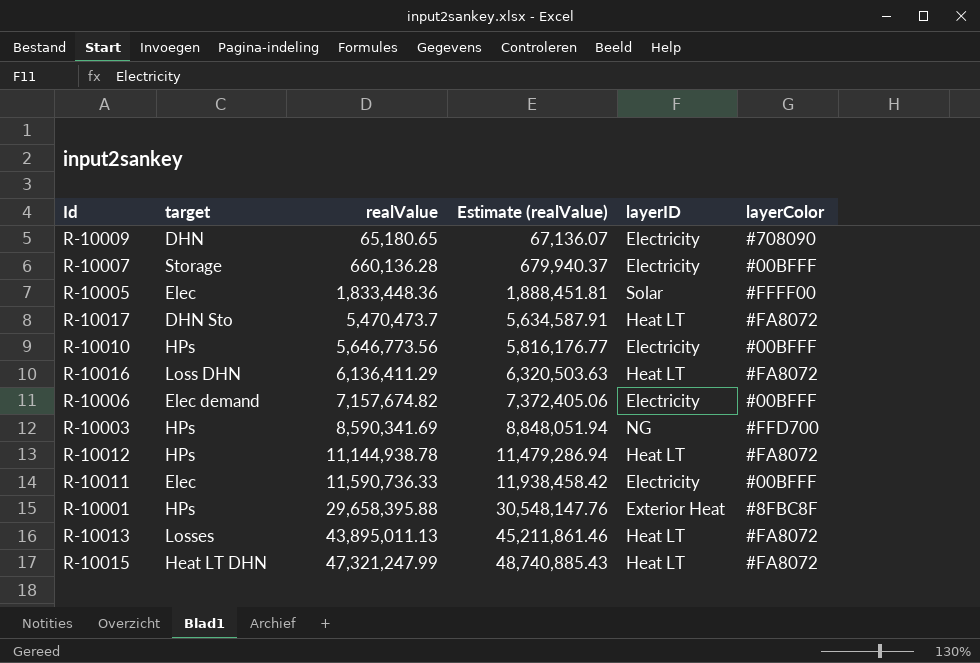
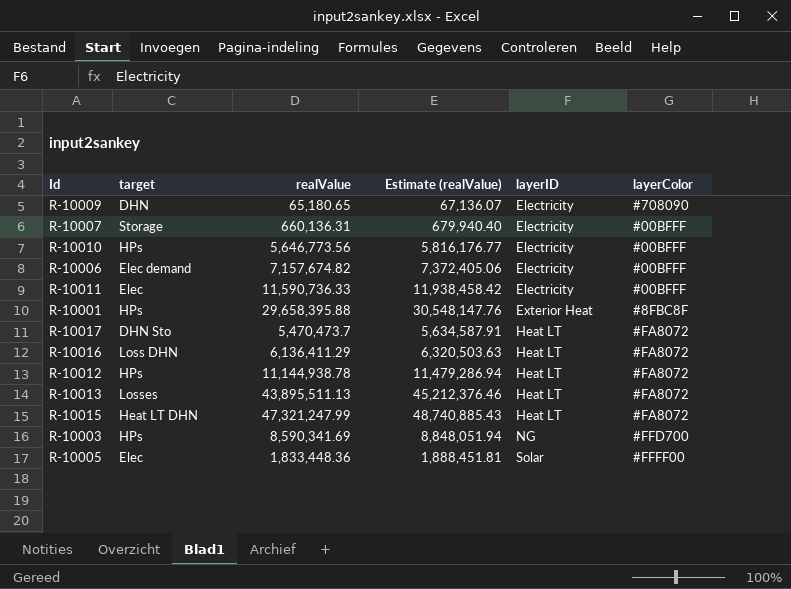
row order: realValue ascending -> layerID ascending
R-10007 | realValue: 660,136.28 -> 660,136.31
R-10007 | Estimate (realValue): 679,940.37 -> 679,940.40
R-10013 | realValue: 43,895,011.13 -> 43,895,511.13
R-10013 | Estimate (realValue): 45,211,861.46 -> 45,212,376.46

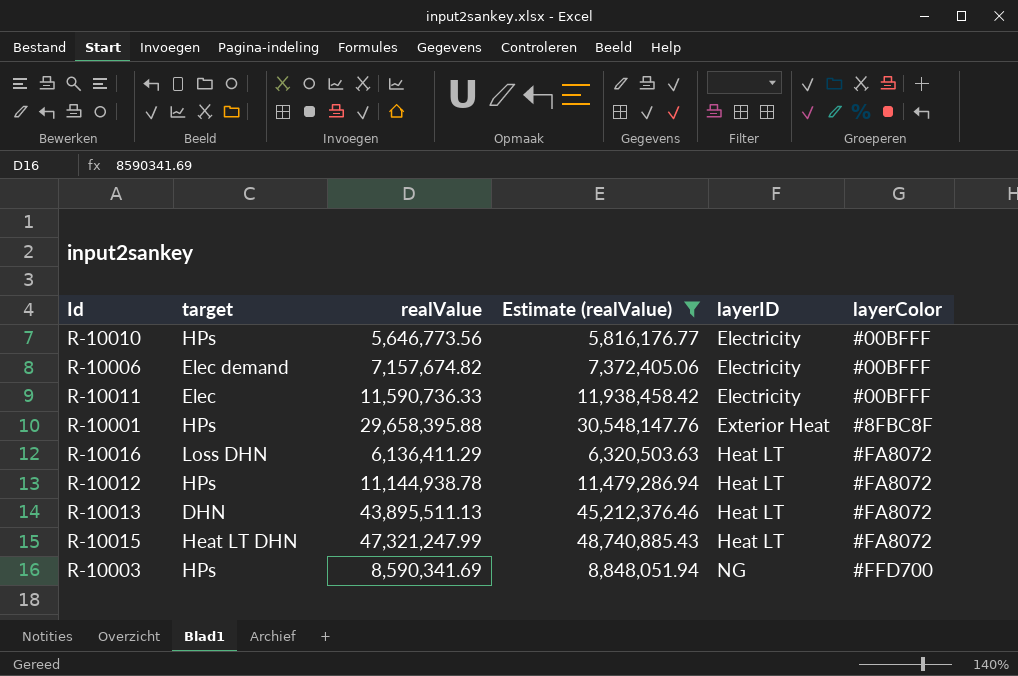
filter: none -> Estimate (realValue) >= 5,816,176.77
R-10013 | target: Losses -> DHN

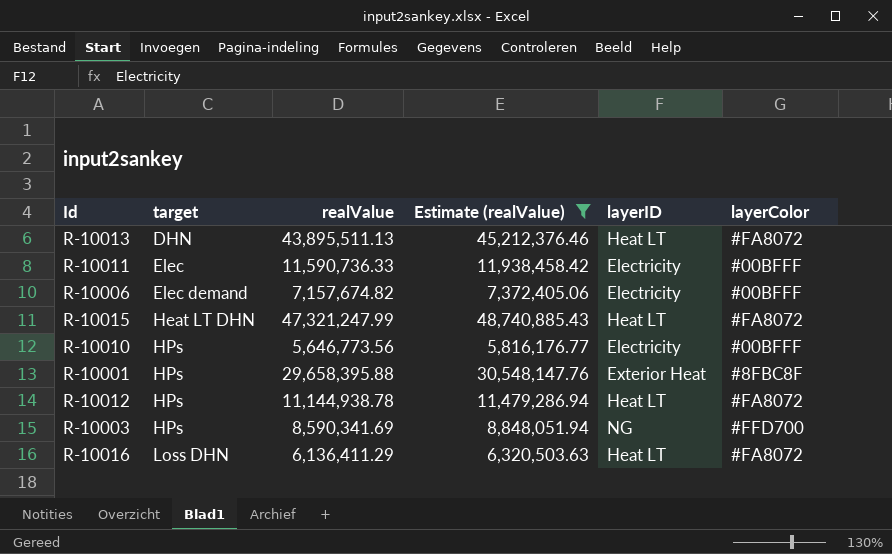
row order: layerID ascending -> target ascending

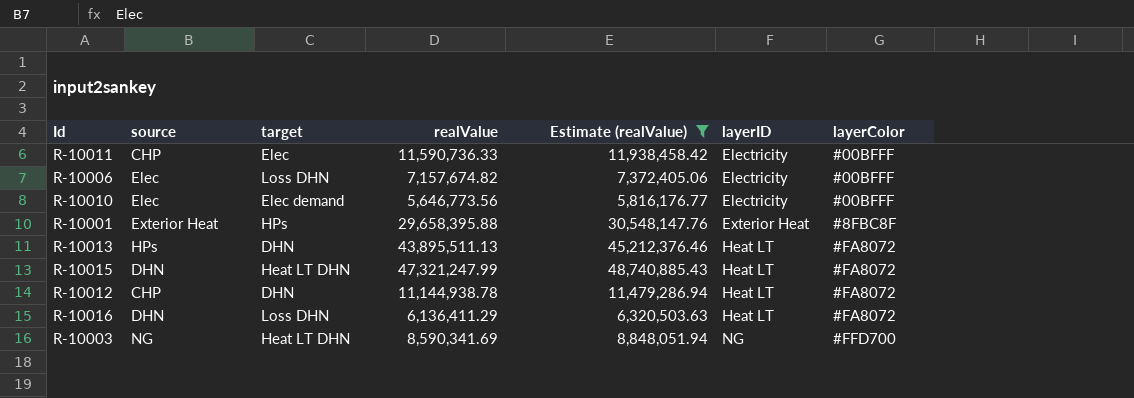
row order: target ascending -> layerID ascending
column source | position: none -> 2
R-10006 | target: Elec demand -> Loss DHN
R-10010 | target: HPs -> Elec demand
R-10012 | target: HPs -> DHN
R-10003 | target: HPs -> Heat LT DHN

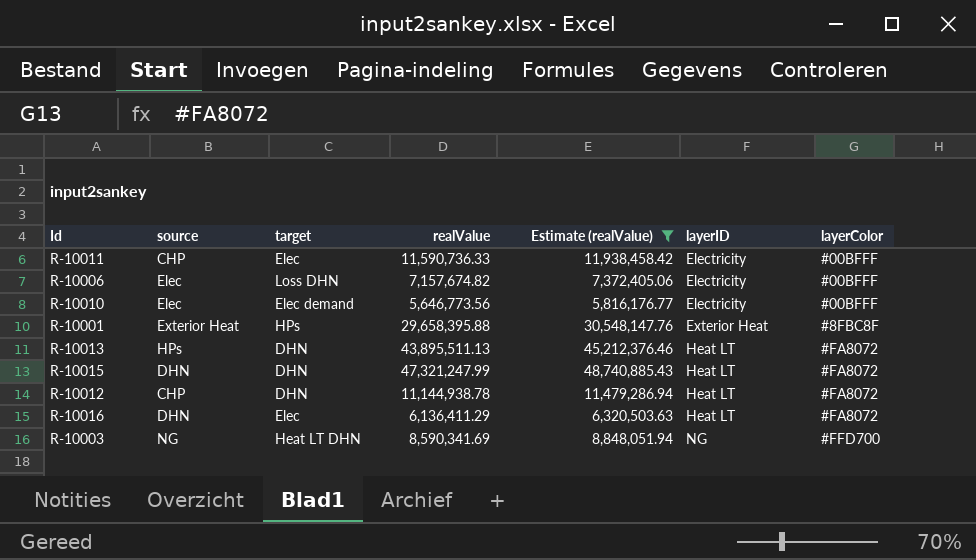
R-10015 | target: Heat LT DHN -> DHN
R-10016 | target: Loss DHN -> Elec

